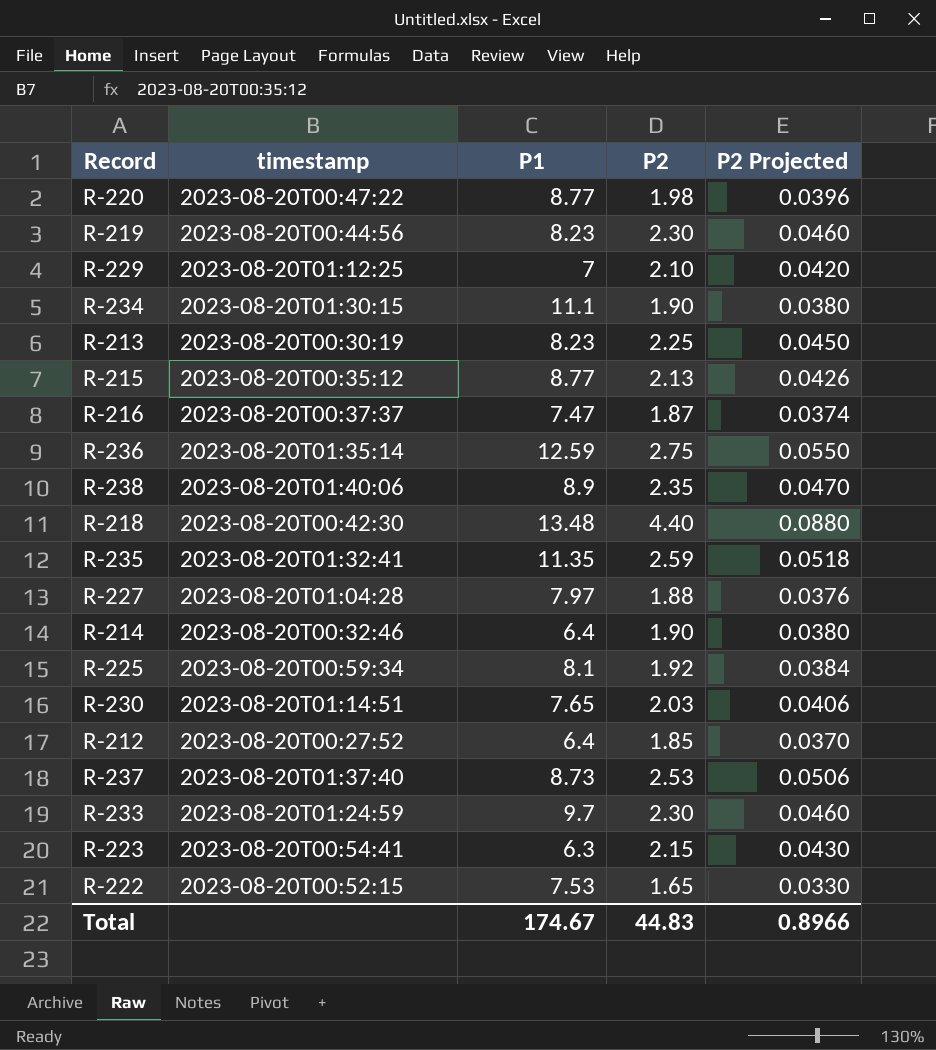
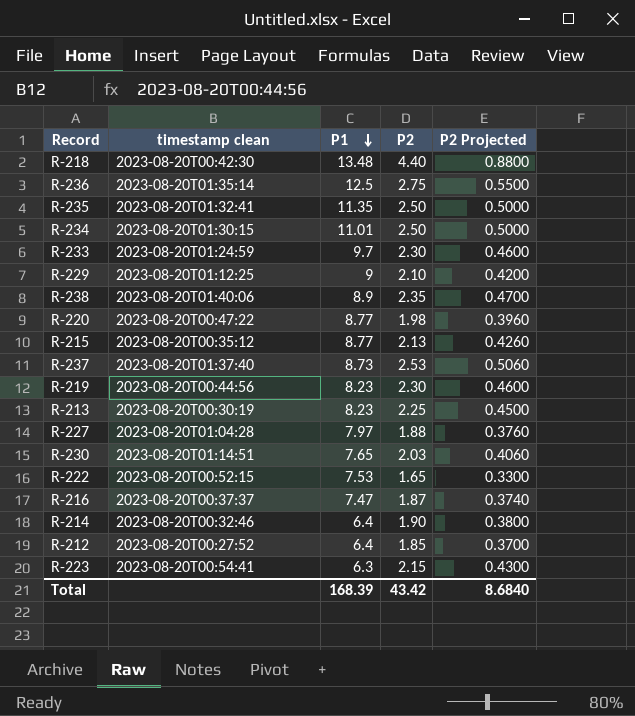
row order: none -> P1 descending
column name: timestamp -> timestamp clean
column P2 Projected | formula: [P2] * 0.02 -> [P2] * 0.2
row R-225: 2023-08-20T00:59:34 | 8.1 | 1.92 | 0.0384 -> none
R-236 | P1: 12.59 -> 12.5
R-235 | P2: 2.59 -> 2.50
R-234 | P1: 11.1 -> 11.01
R-234 | P2: 1.90 -> 2.50
R-229 | P1: 7 -> 9
Total | P1: 174.67 -> 168.39
Total | P2: 44.83 -> 43.42
Total | P2 Projected: 0.8966 -> 8.6840

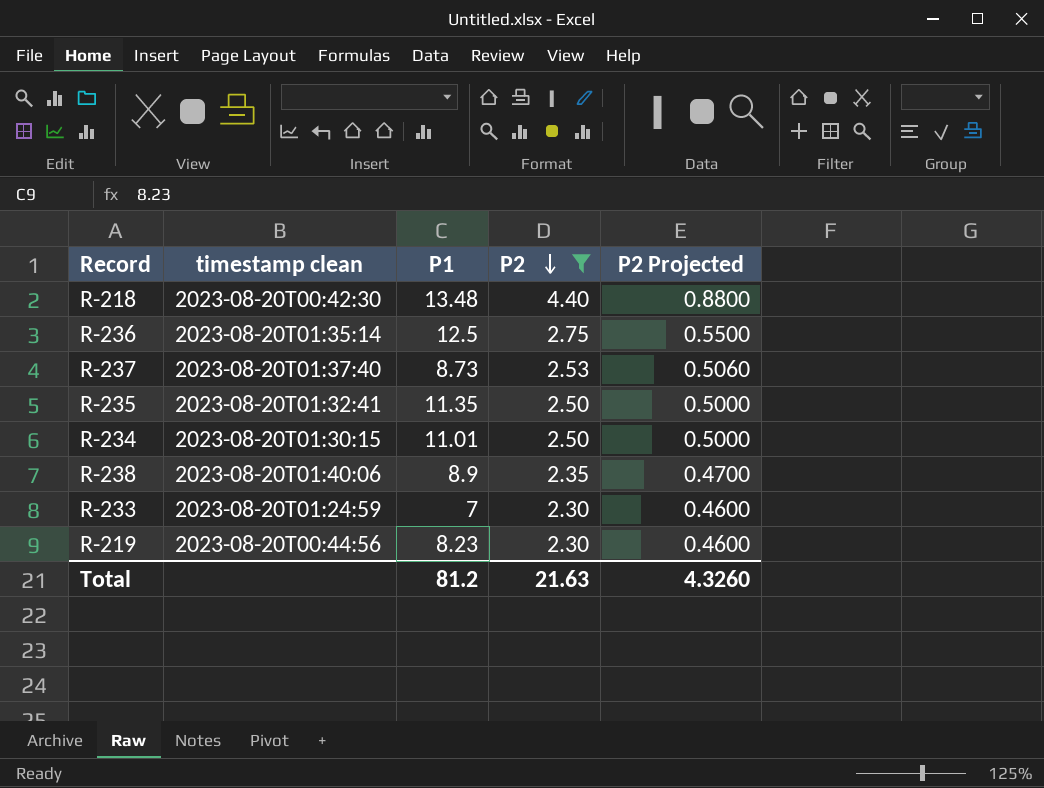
filter: none -> P2 >= 2.30
row order: P1 descending -> P2 descending
R-233 | P1: 9.7 -> 7
Total | P1: 168.39 -> 81.2
Total | P2: 43.42 -> 21.63
Total | P2 Projected: 8.6840 -> 4.3260

